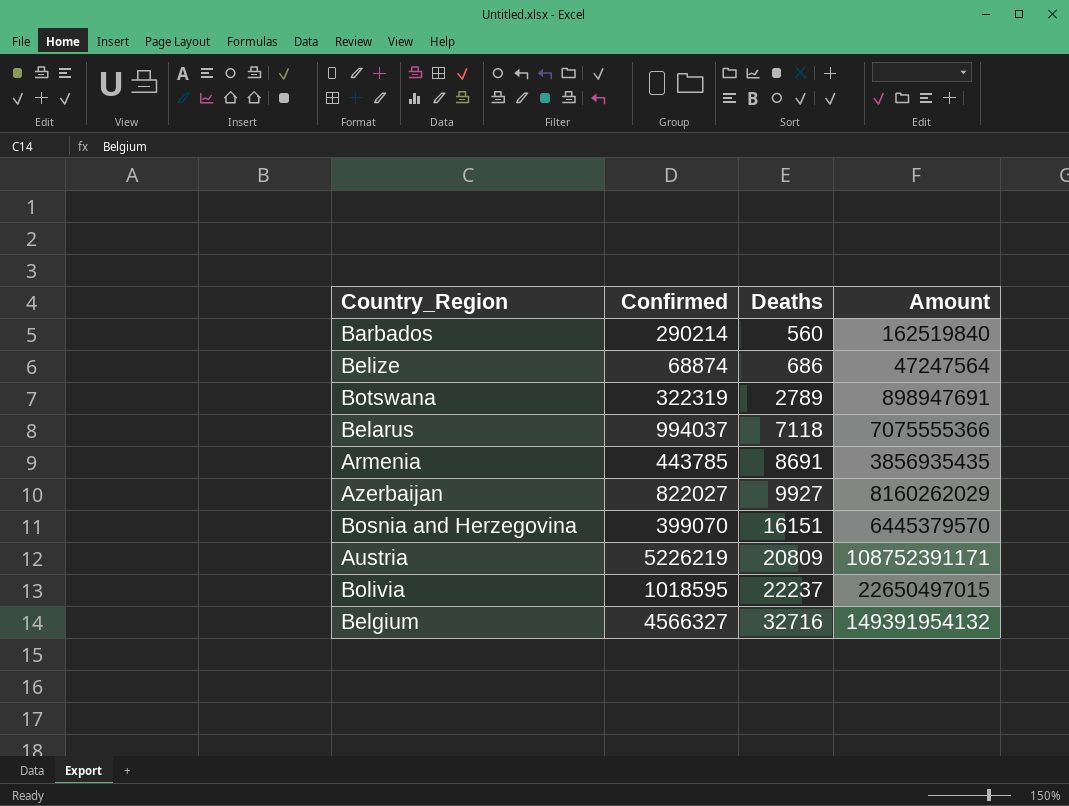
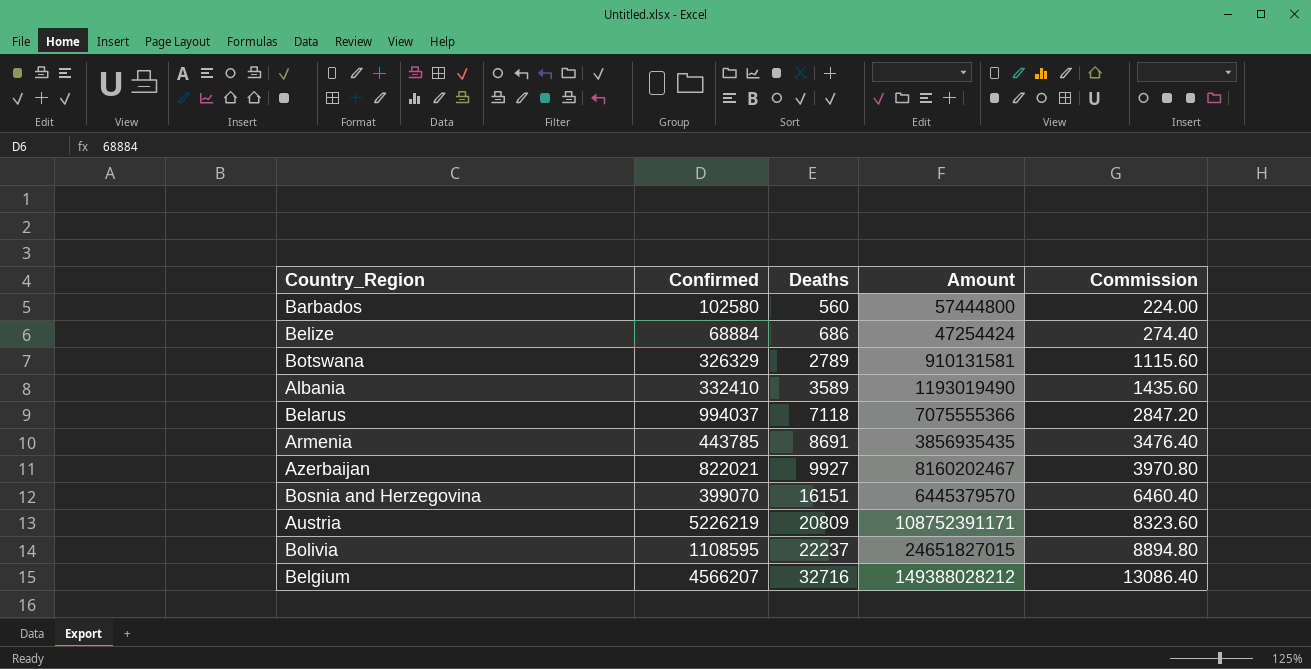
column Commission | formula: none -> [Deaths] * 0.4
Barbados | Confirmed: 290214 -> 102580
Barbados | Amount: 162519840 -> 57444800
Belize | Confirmed: 68874 -> 68884
Belize | Amount: 47247564 -> 47254424
Botswana | Confirmed: 322319 -> 326329
Botswana | Amount: 898947691 -> 910131581
row Albania: none -> 332410 | 3589 | 1193019490 | 1435.60
Azerbaijan | Confirmed: 822027 -> 822021
Azerbaijan | Amount: 8160262029 -> 8160202467
Bolivia | Confirmed: 1018595 -> 1108595
Bolivia | Amount: 22650497015 -> 24651827015
Belgium | Confirmed: 4566327 -> 4566207
Belgium | Amount: 149391954132 -> 149388028212

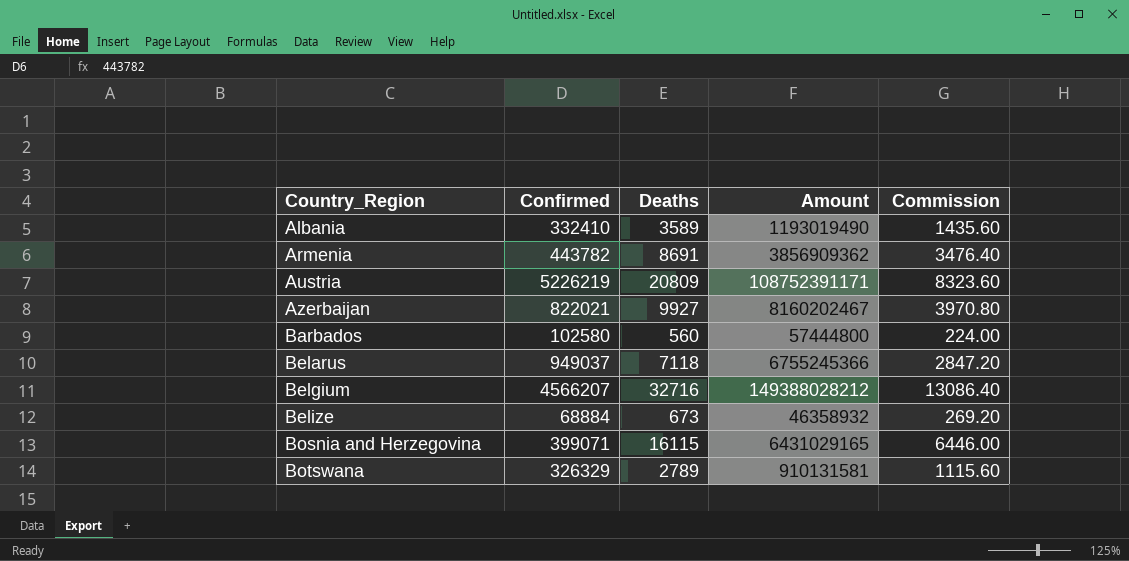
row order: Deaths ascending -> Country_Region ascending
row Bolivia: 1108595 | 22237 | 24651827015 | 8894.80 -> none
Armenia | Confirmed: 443785 -> 443782
Armenia | Amount: 3856935435 -> 3856909362
Belarus | Confirmed: 994037 -> 949037
Belarus | Amount: 7075555366 -> 6755245366
Belize | Deaths: 686 -> 673
Belize | Amount: 47254424 -> 46358932
Belize | Commission: 274.40 -> 269.20
Bosnia and Herzegovina | Confirmed: 399070 -> 399071
Bosnia and Herzegovina | Deaths: 16151 -> 16115
Bosnia and Herzegovina | Amount: 6445379570 -> 6431029165
Bosnia and Herzegovina | Commission: 6460.40 -> 6446.00

